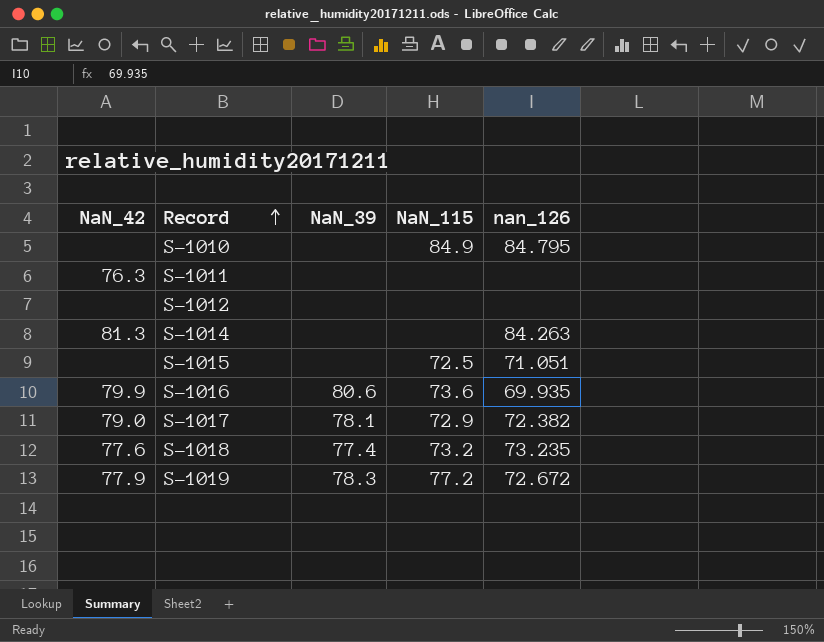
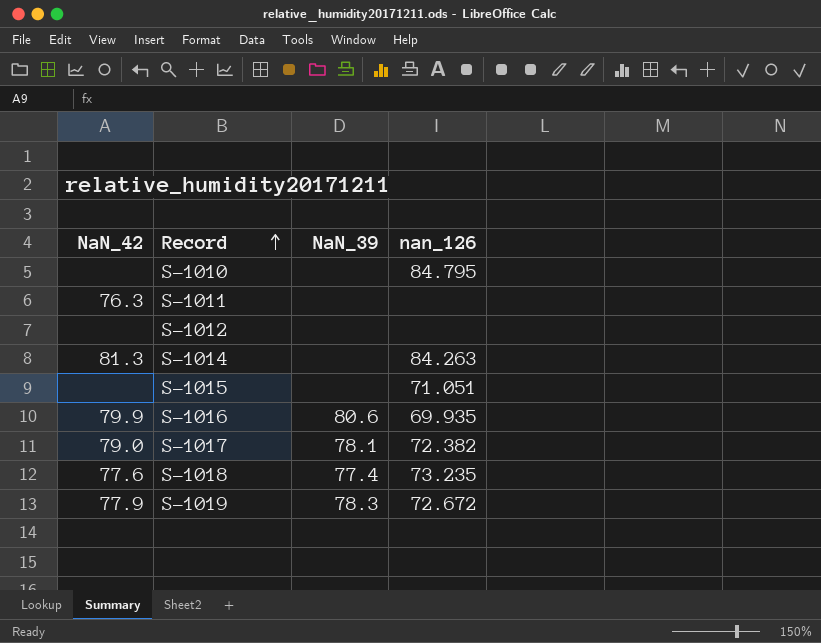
column NaN_115 | position: 4 -> none

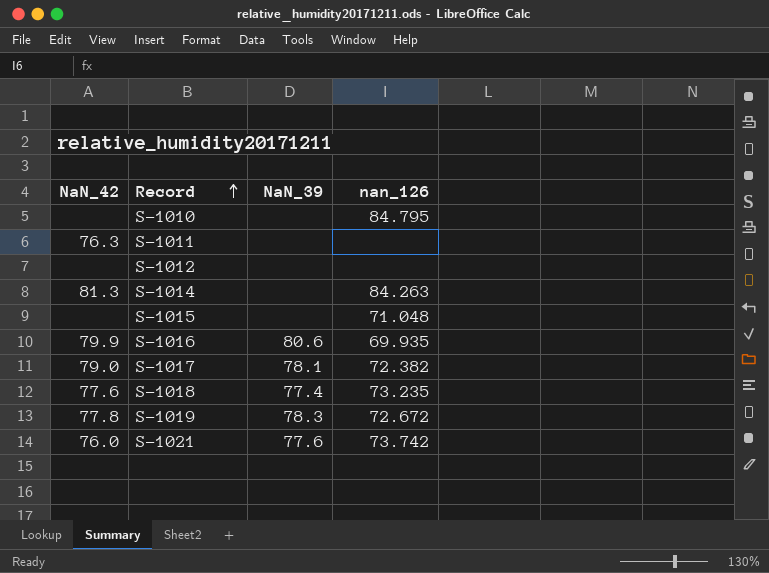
S-1015 | nan_126: 71.051 -> 71.048
S-1019 | NaN_42: 77.9 -> 77.8
row S-1021: none -> 76.0 | 77.6 | 73.742

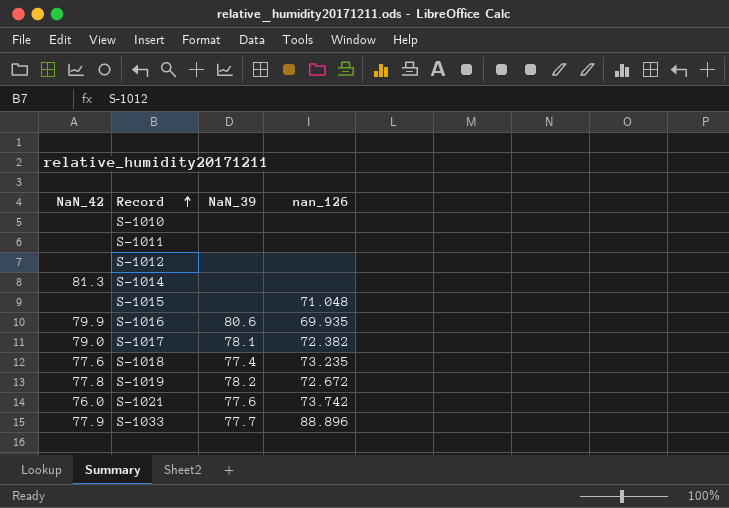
S-1010 | nan_126: 84.795 -> none
S-1011 | NaN_42: 76.3 -> none
S-1014 | nan_126: 84.263 -> none
S-1019 | NaN_39: 78.3 -> 78.2
row S-1033: none -> 77.9 | 77.7 | 88.896

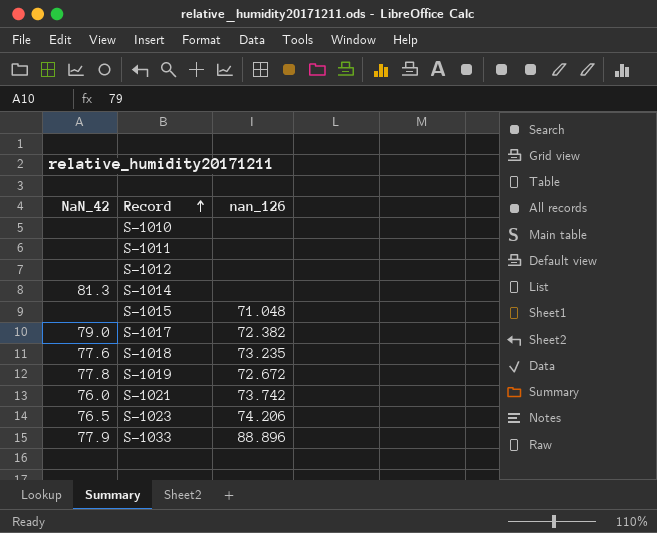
column NaN_39 | position: 3 -> none
row S-1016: 79.9 | 80.6 | 69.935 -> none
row S-1023: none -> 76.5 | 74.206

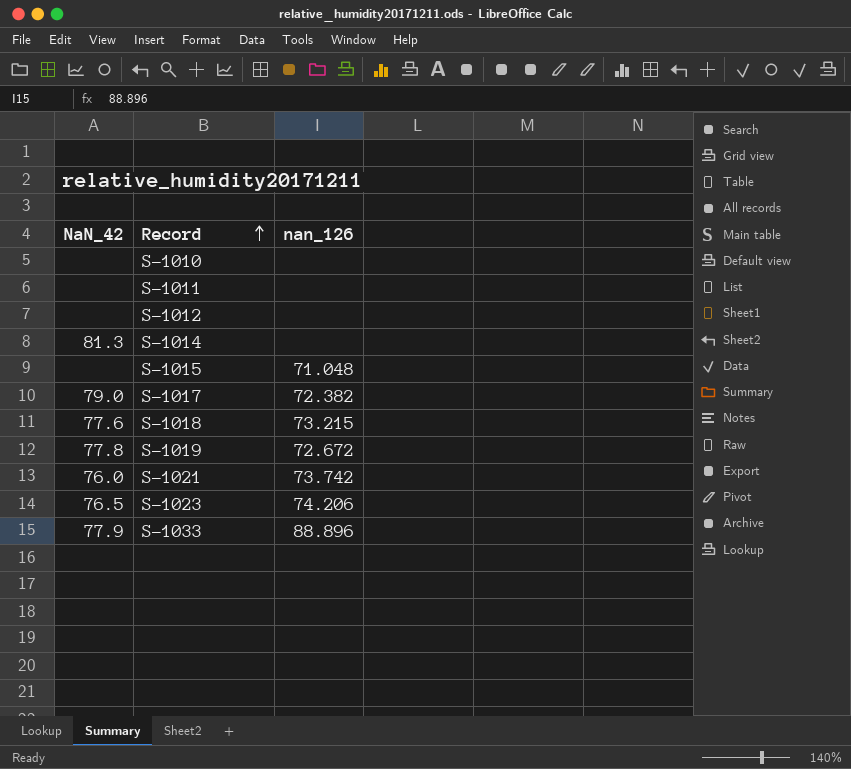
S-1018 | nan_126: 73.235 -> 73.215

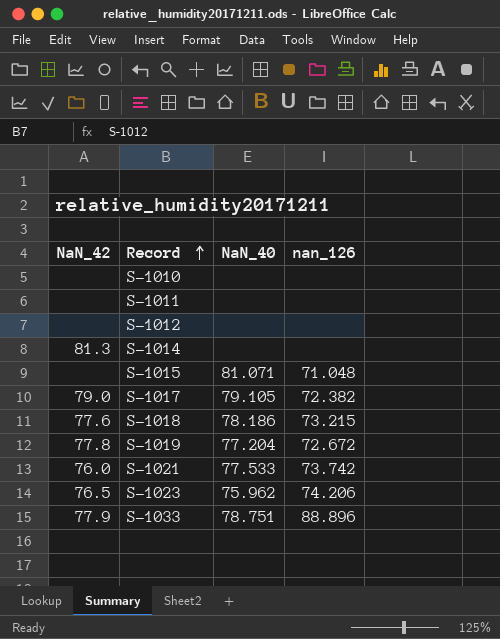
column NaN_40 | position: none -> 3

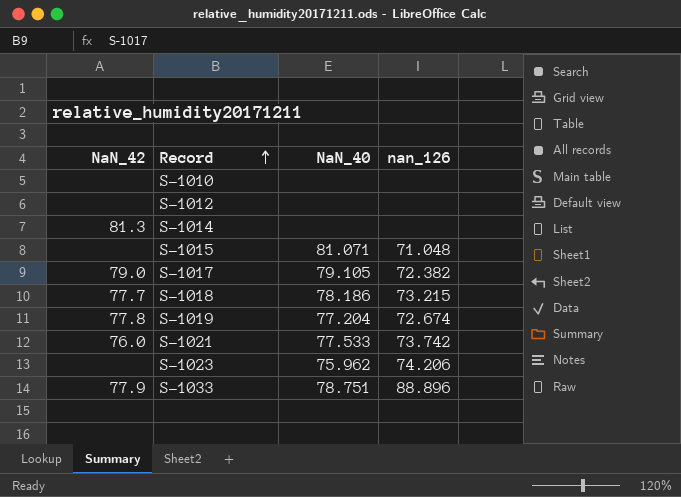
row S-1011: none | none | none -> none
S-1018 | NaN_42: 77.6 -> 77.7
S-1019 | nan_126: 72.672 -> 72.674
S-1023 | NaN_42: 76.5 -> none

